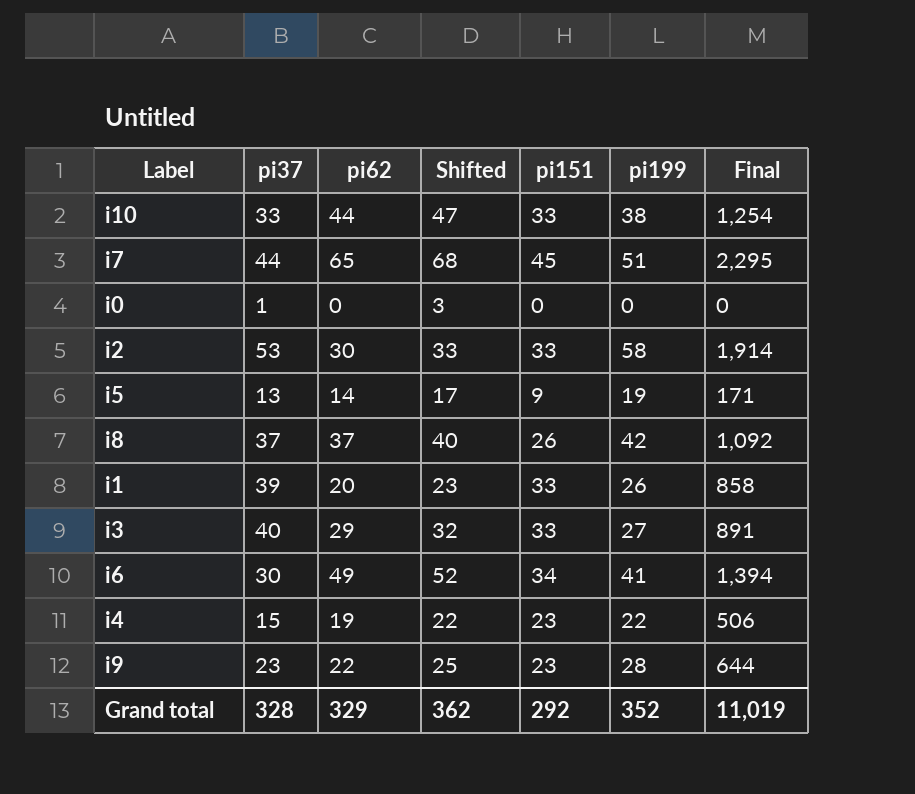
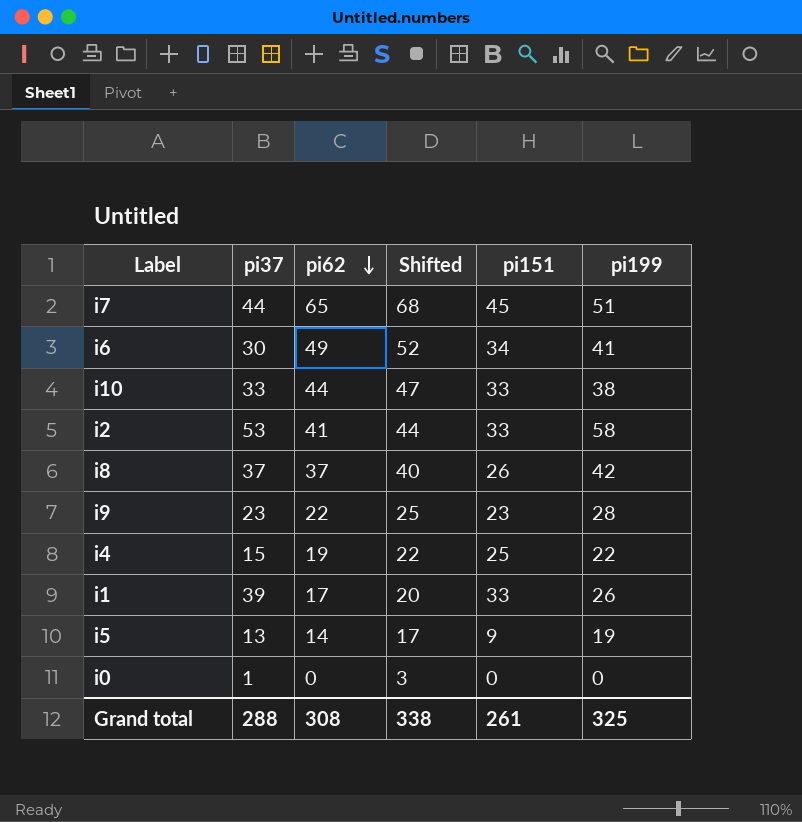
row order: none -> pi62 descending
column Final | formula: [pi151] * [pi199] -> none
row i3: 40 | 29 | 32 | 33 | 27 | 891 -> none
i2 | pi62: 30 -> 41
i2 | Shifted: 33 -> 44
i4 | pi151: 23 -> 25
i1 | pi62: 20 -> 17
i1 | Shifted: 23 -> 20
Grand total | pi37: 328 -> 288
Grand total | pi62: 329 -> 308
Grand total | Shifted: 362 -> 338
Grand total | pi151: 292 -> 261
Grand total | pi199: 352 -> 325

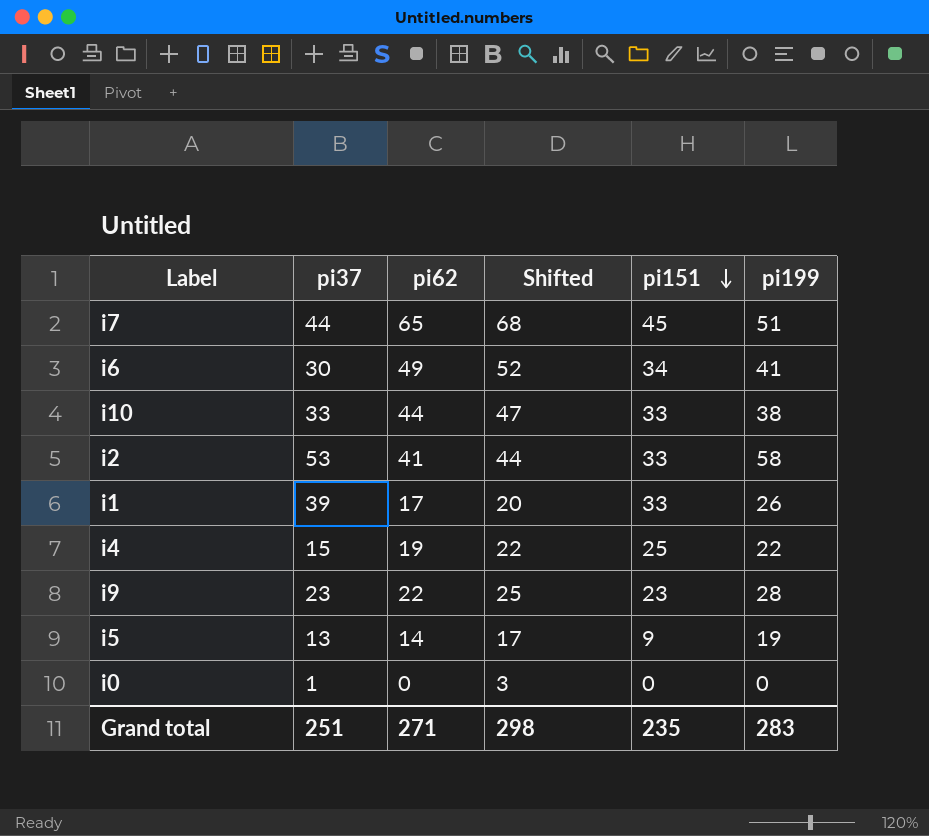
row order: pi62 descending -> pi151 descending
row i8: 37 | 37 | 40 | 26 | 42 -> none
Grand total | pi37: 288 -> 251
Grand total | pi62: 308 -> 271
Grand total | Shifted: 338 -> 298
Grand total | pi151: 261 -> 235
Grand total | pi199: 325 -> 283

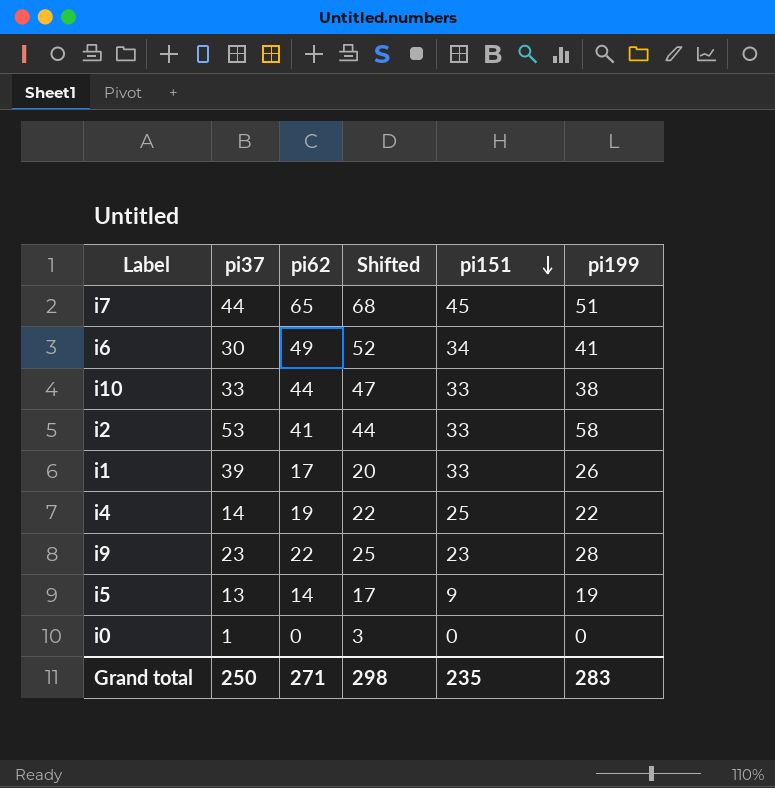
i4 | pi37: 15 -> 14
Grand total | pi37: 251 -> 250

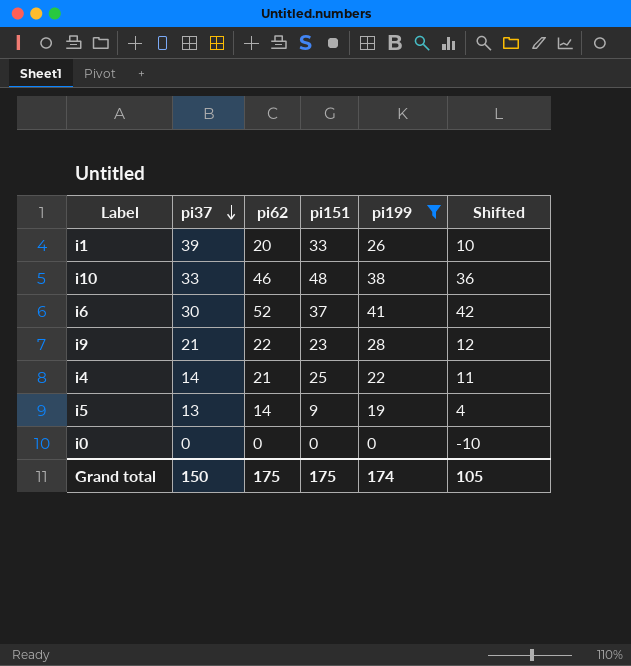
filter: none -> pi199 <= 41
row order: pi151 descending -> pi37 descending
column Shifted | formula: [pi62] + 3 -> [pi62] - 10
column Shifted | position: 4 -> 6
i1 | pi62: 17 -> 20
i10 | pi62: 44 -> 46
i10 | pi151: 33 -> 48
i6 | pi62: 49 -> 52
i6 | pi151: 34 -> 37
i9 | pi37: 23 -> 21
i4 | pi62: 19 -> 21
i0 | pi37: 1 -> 0
Grand total | pi37: 250 -> 150
Grand total | pi62: 271 -> 175
Grand total | pi151: 235 -> 175
Grand total | pi199: 283 -> 174
Grand total | Shifted: 298 -> 105

